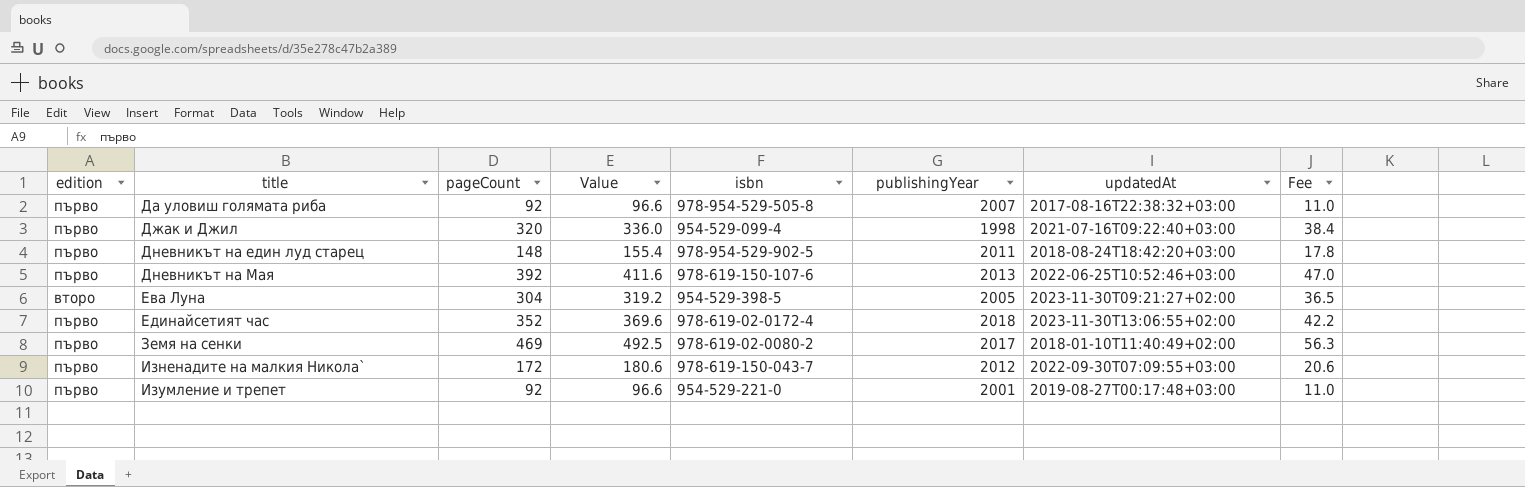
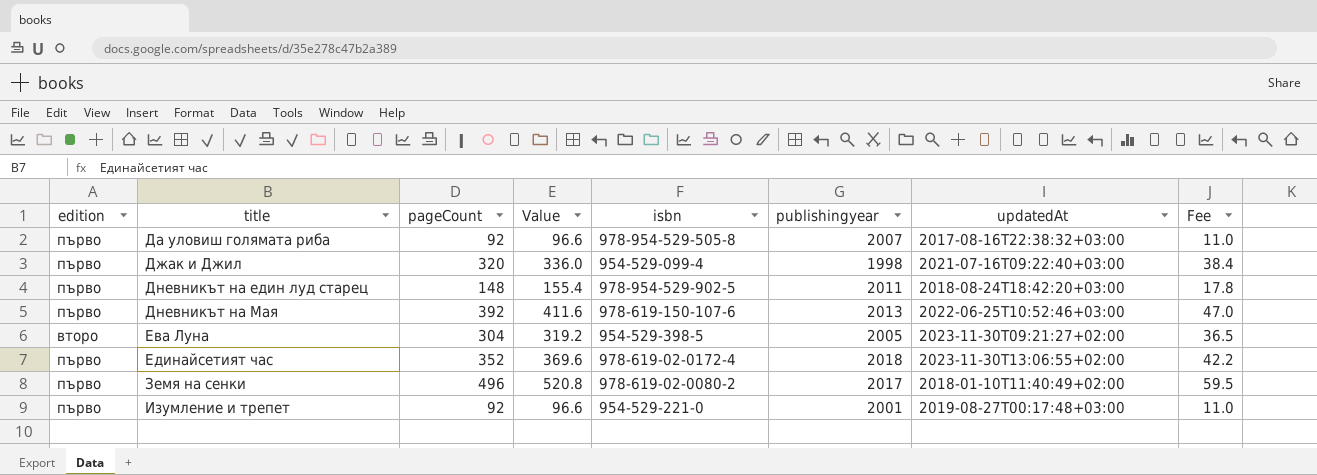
column name: publishingYear -> publishingyear
row Изненадите на малкия Никола`: първо | 172 | 180.6 | 978-619-150-043-7 | 2012 | 2022-09-30T07:09:55+03:00 | 20.6 -> none
Земя на сенки | pageCount: 469 -> 496
Земя на сенки | Value: 492.5 -> 520.8
Земя на сенки | Fee: 56.3 -> 59.5

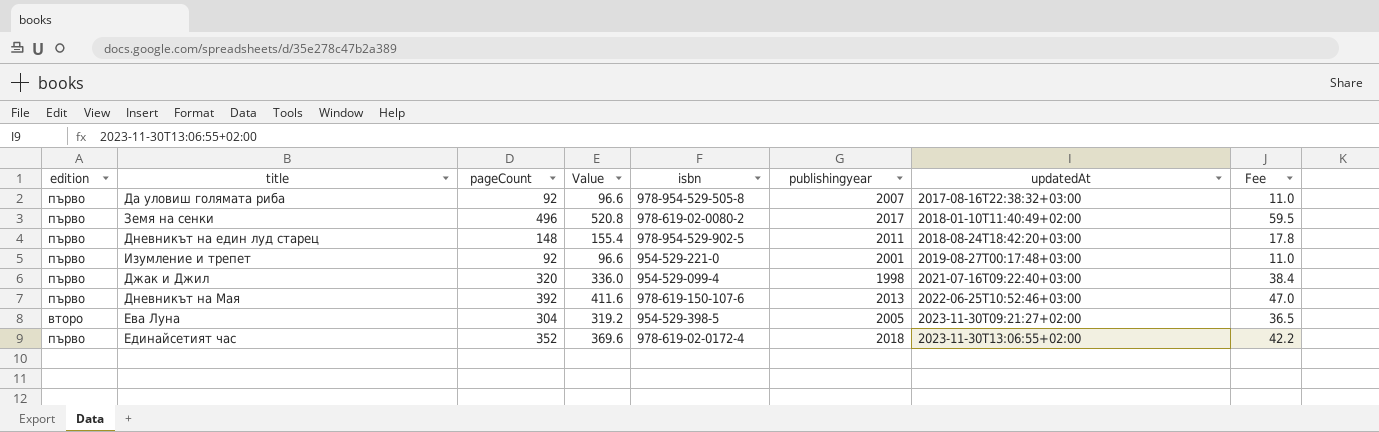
row order: title ascending -> updatedAt ascending

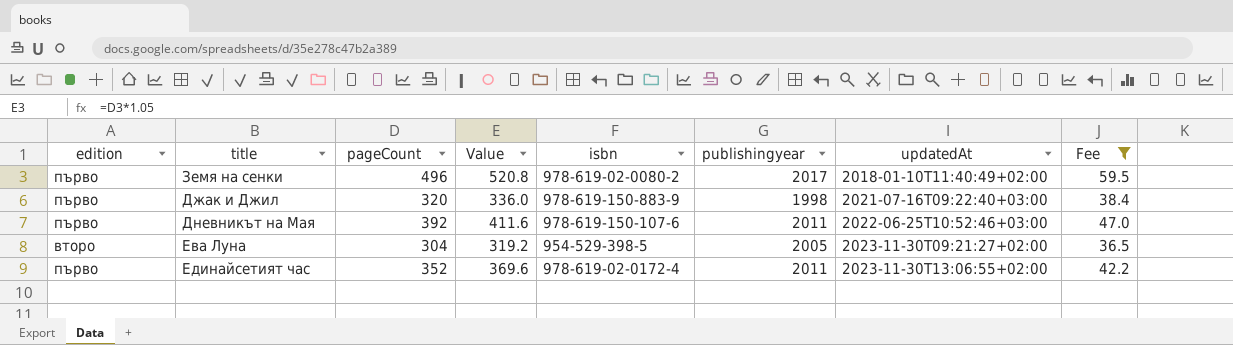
filter: none -> Fee >= 36.5
Джак и Джил | isbn: 954-529-099-4 -> 978-619-150-883-9
Дневникът на Мая | publishingyear: 2013 -> 2011
Единайсетият час | publishingyear: 2018 -> 2011

